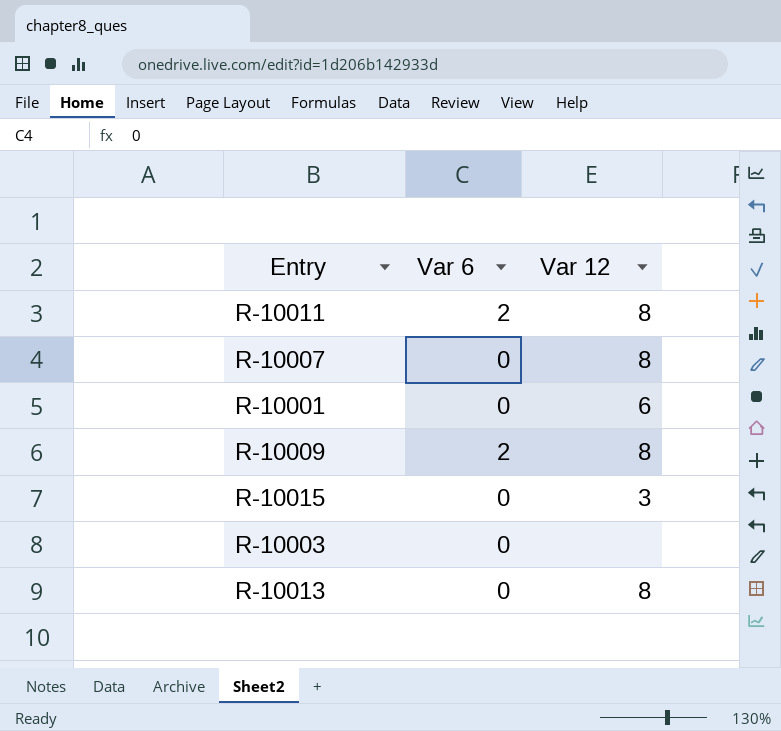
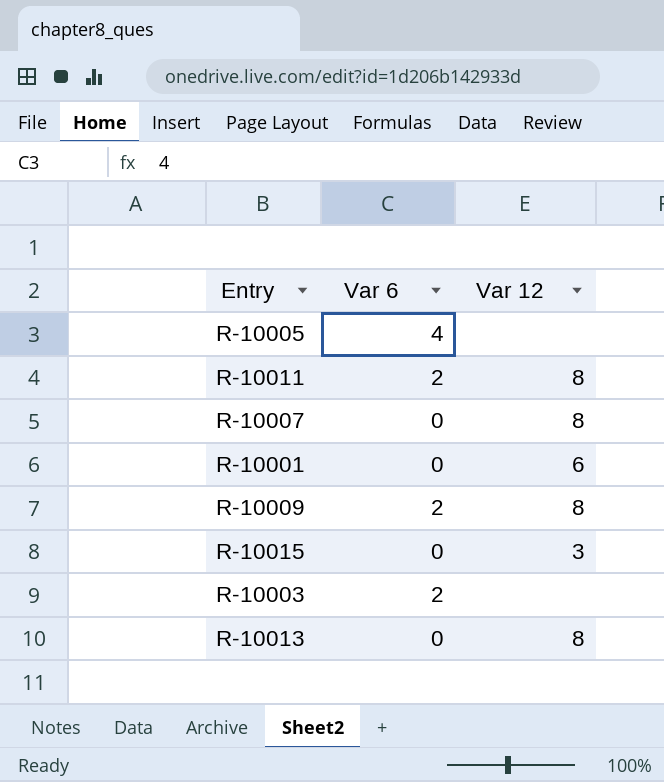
row R-10005: none -> 4 | none
R-10003 | Var 6: 0 -> 2

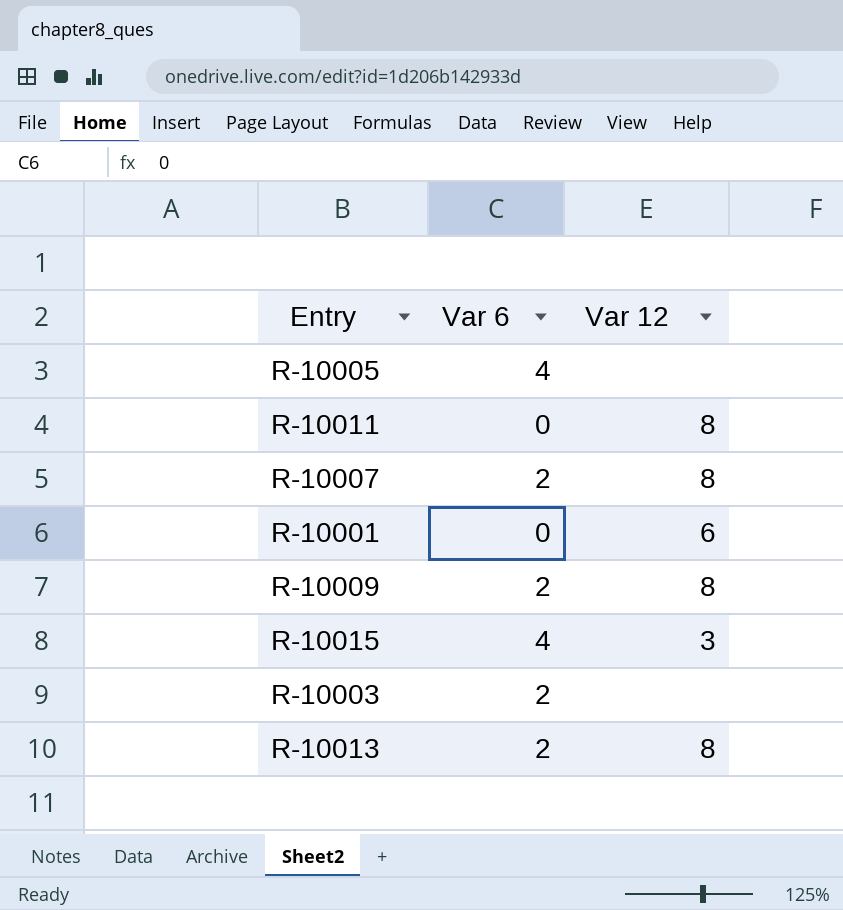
R-10011 | Var 6: 2 -> 0
R-10007 | Var 6: 0 -> 2
R-10015 | Var 6: 0 -> 4
R-10013 | Var 6: 0 -> 2

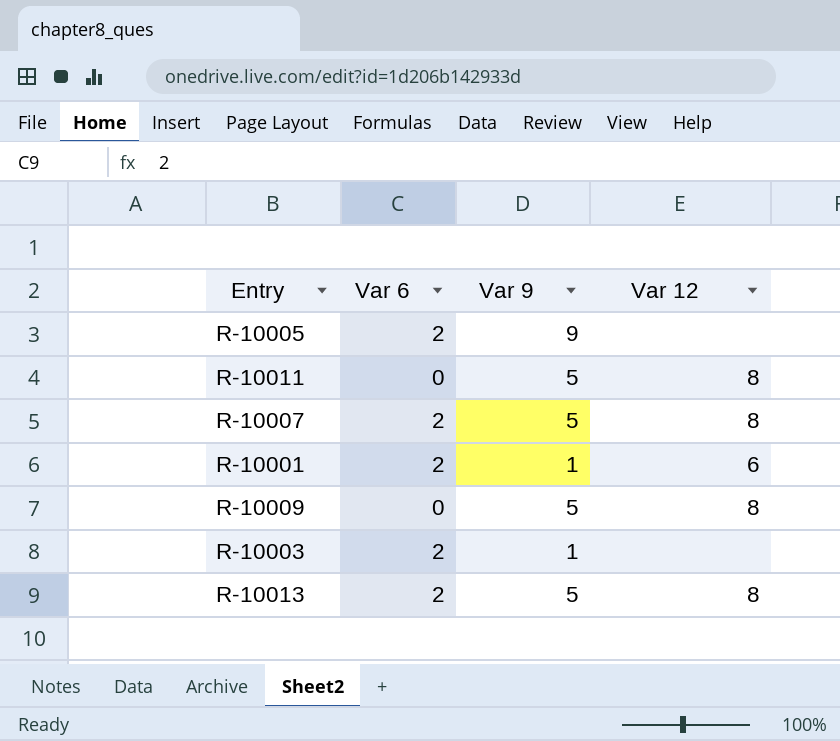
column Var 9 | position: none -> 3
row R-10015: 4 | 3 -> none
R-10005 | Var 6: 4 -> 2
R-10001 | Var 6: 0 -> 2
R-10009 | Var 6: 2 -> 0

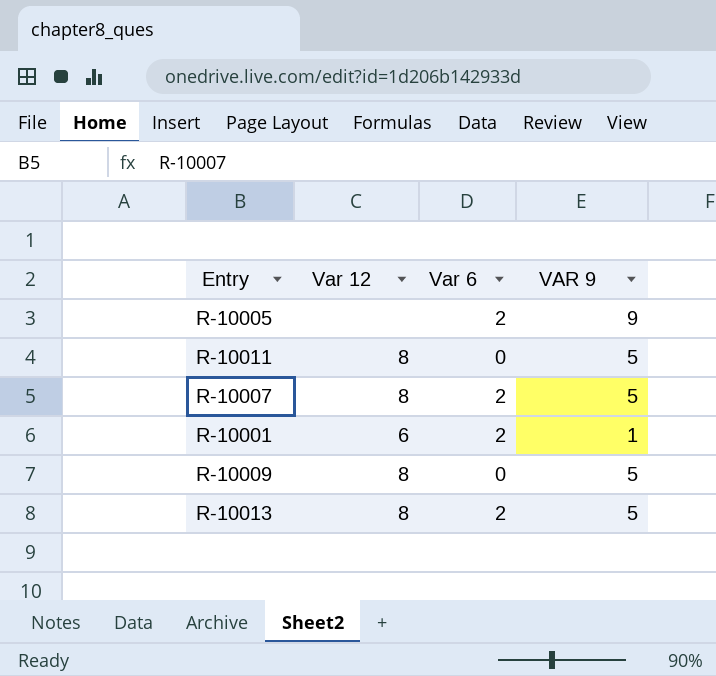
column Var 12 | position: 4 -> 2
column name: Var 9 -> VAR 9
row R-10003: 2 | 1 | none -> none

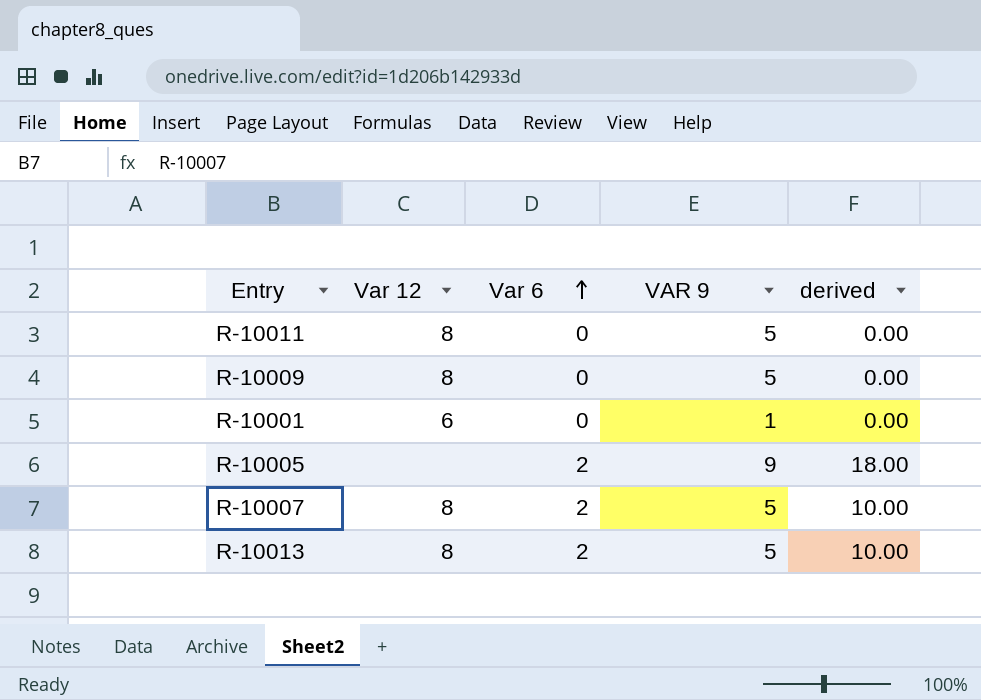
row order: none -> Var 6 ascending
column derived | formula: none -> [Var 6] * [VAR 9]
R-10001 | Var 6: 2 -> 0

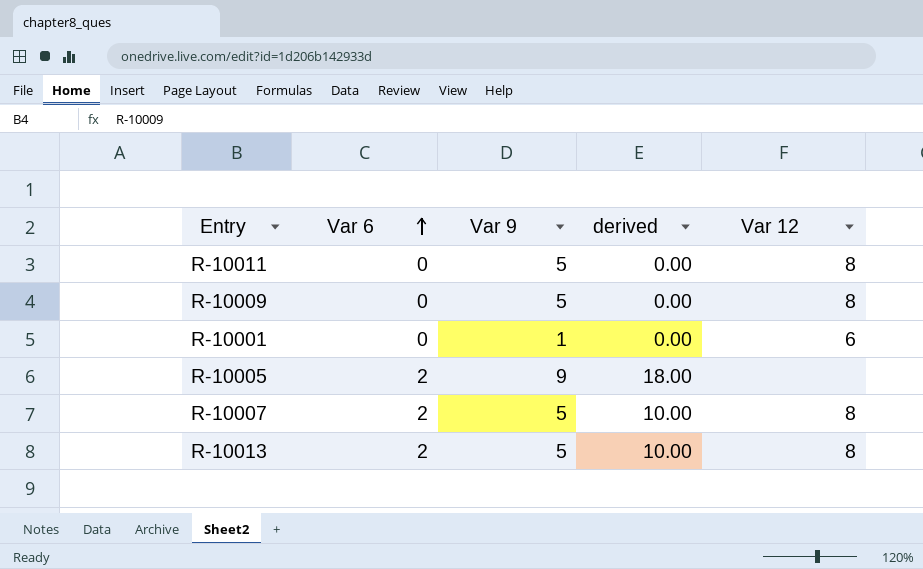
column name: VAR 9 -> Var 9
column Var 12 | position: 2 -> 5

